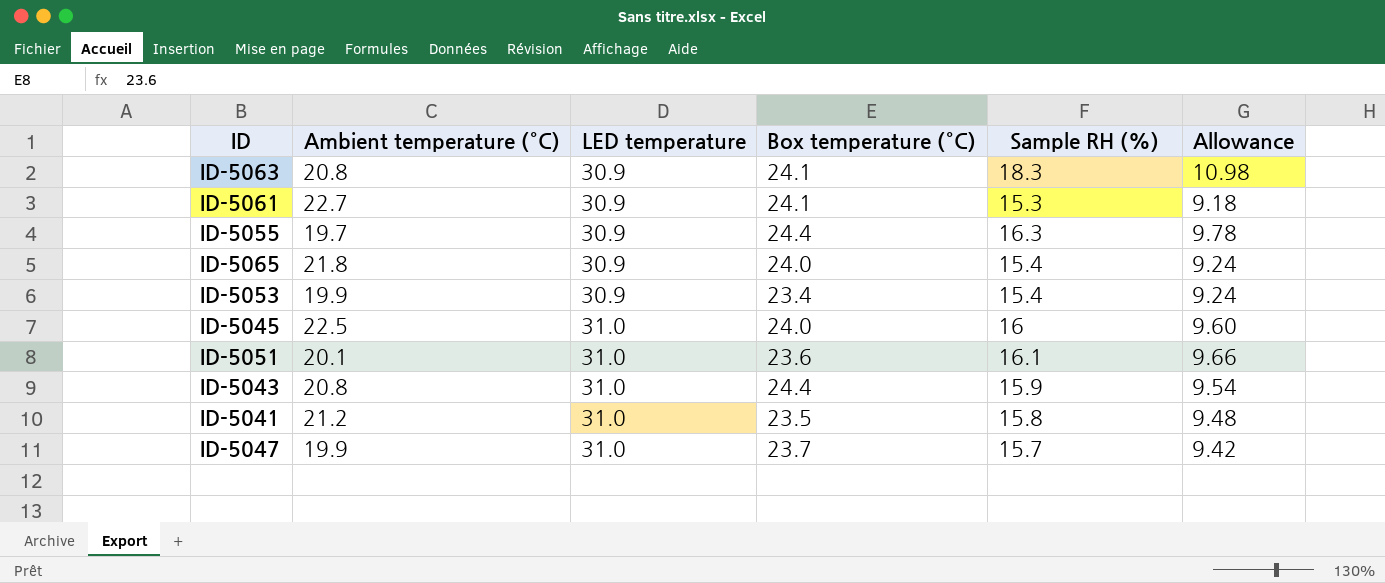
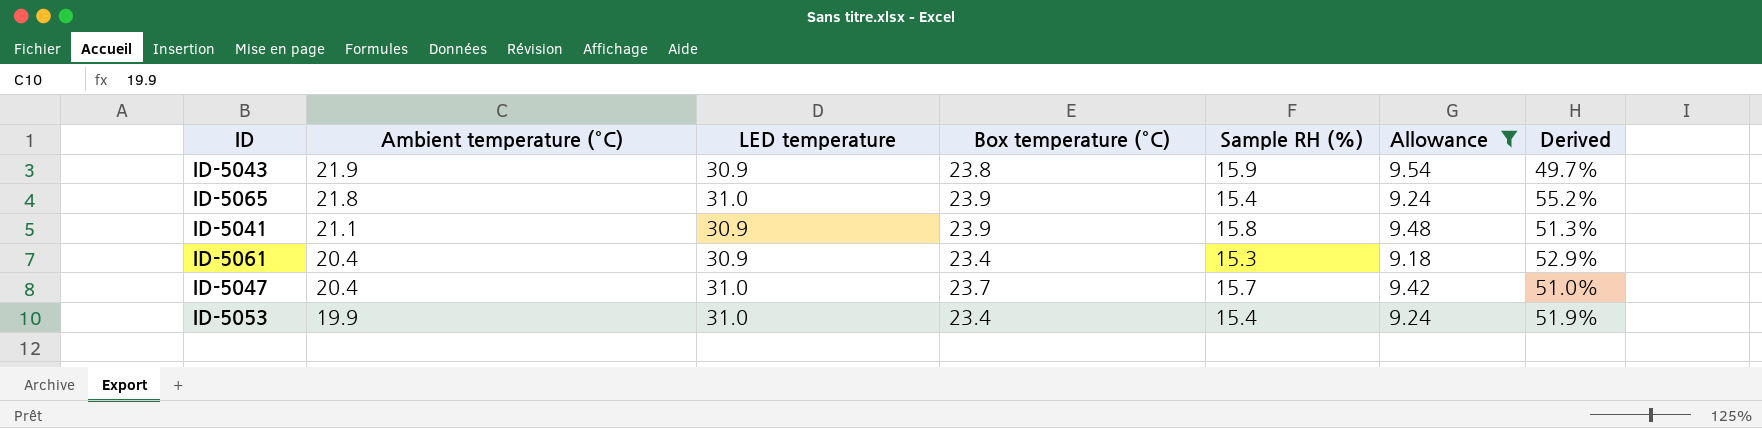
filter: none -> Allowance <= 9.54
row order: LED temperature ascending -> Ambient temperature (°C) descending
column Derived | formula: none -> ([Box temperature (°C)] - [Sample RH (%)]) / [Sample RH (%)]
ID-5043 | Ambient temperature (°C): 20.8 -> 21.9
ID-5043 | LED temperature: 31.0 -> 30.9
ID-5043 | Box temperature (°C): 24.4 -> 23.8
ID-5065 | LED temperature: 30.9 -> 31.0
ID-5065 | Box temperature (°C): 24.0 -> 23.9
ID-5041 | Ambient temperature (°C): 21.2 -> 21.1
ID-5041 | LED temperature: 31.0 -> 30.9
ID-5041 | Box temperature (°C): 23.5 -> 23.9
ID-5061 | Ambient temperature (°C): 22.7 -> 20.4
ID-5061 | Box temperature (°C): 24.1 -> 23.4
ID-5047 | Ambient temperature (°C): 19.9 -> 20.4
ID-5053 | LED temperature: 30.9 -> 31.0

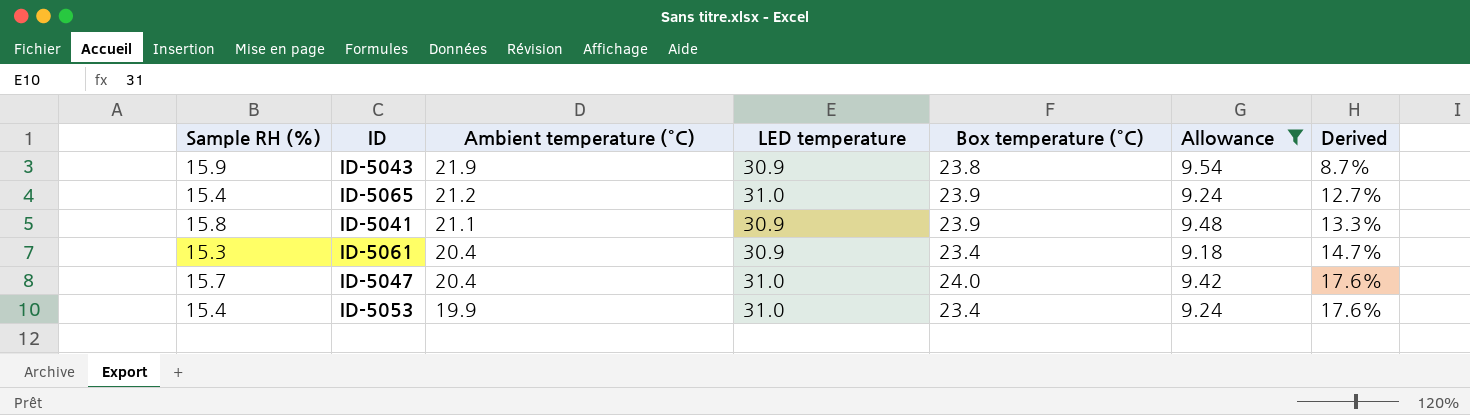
column Sample RH (%) | position: 5 -> 1
column Derived | formula: ([Box temperature (°C)] - [Sample RH (%)]) / [Sample RH (%)] -> ([Box temperature (°C)] - [Ambient temperature (°C)]) / [Ambient temperature (°C)]
ID-5065 | Ambient temperature (°C): 21.8 -> 21.2
ID-5047 | Box temperature (°C): 23.7 -> 24.0

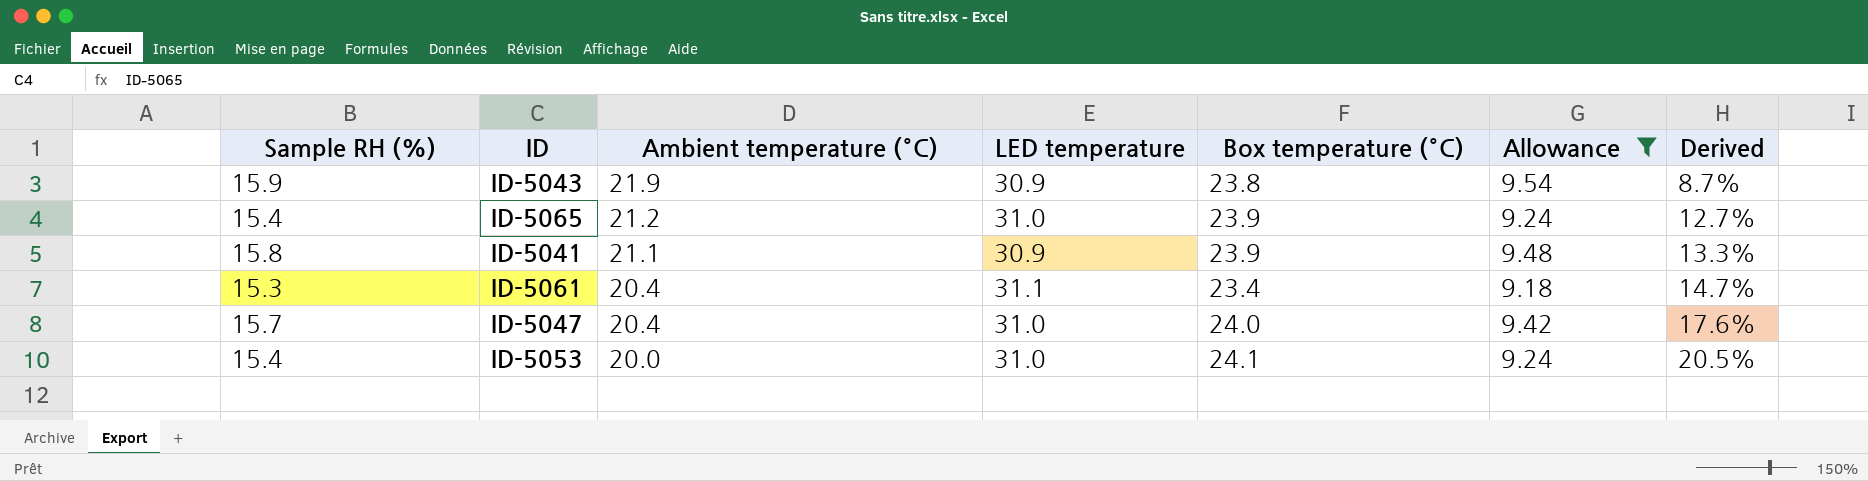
ID-5061 | LED temperature: 30.9 -> 31.1
ID-5053 | Ambient temperature (°C): 19.9 -> 20.0
ID-5053 | Box temperature (°C): 23.4 -> 24.1
ID-5053 | Derived: 17.6% -> 20.5%

